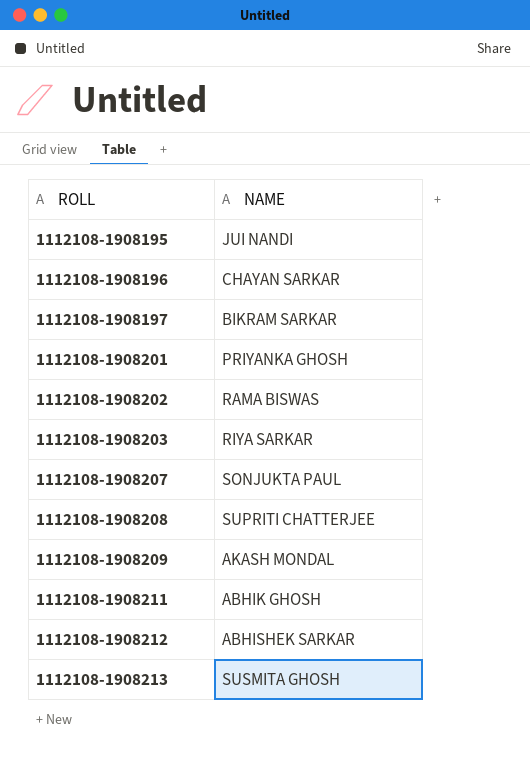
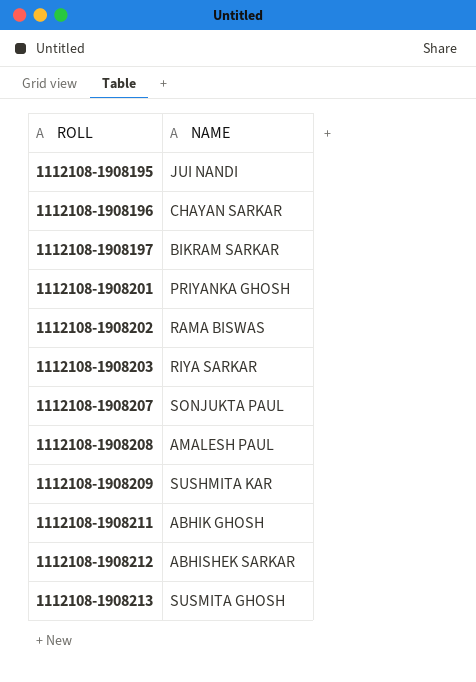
1112108-1908208 | NAME: SUPRITI CHATTERJEE -> AMALESH PAUL
1112108-1908209 | NAME: AKASH MONDAL -> SUSHMITA KAR

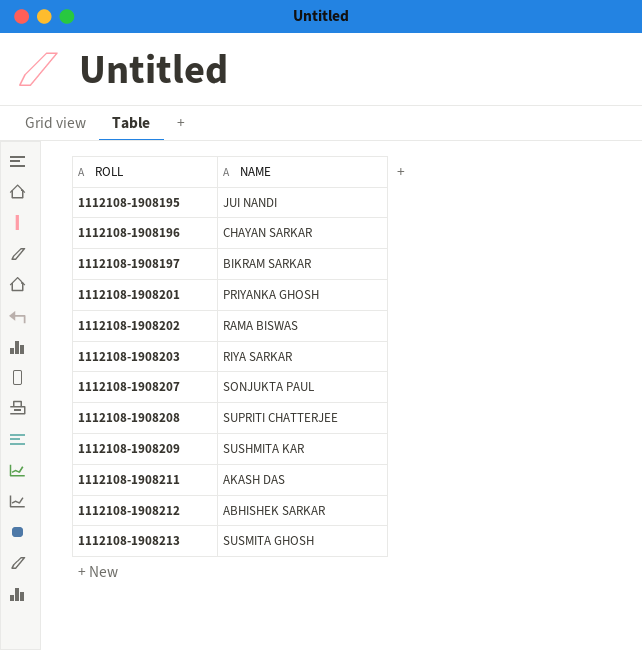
1112108-1908208 | NAME: AMALESH PAUL -> SUPRITI CHATTERJEE
1112108-1908211 | NAME: ABHIK GHOSH -> AKASH DAS

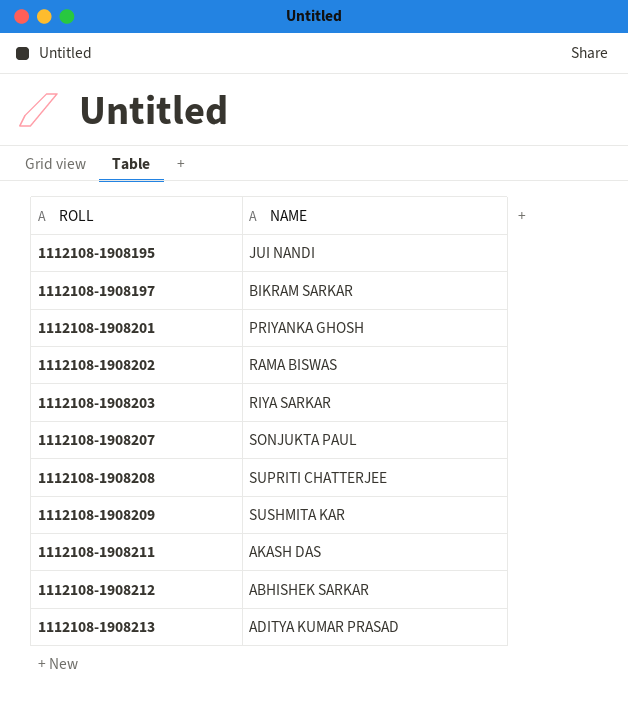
row 1112108-1908196: CHAYAN SARKAR -> none
1112108-1908213 | NAME: SUSMITA GHOSH -> ADITYA KUMAR PRASAD

